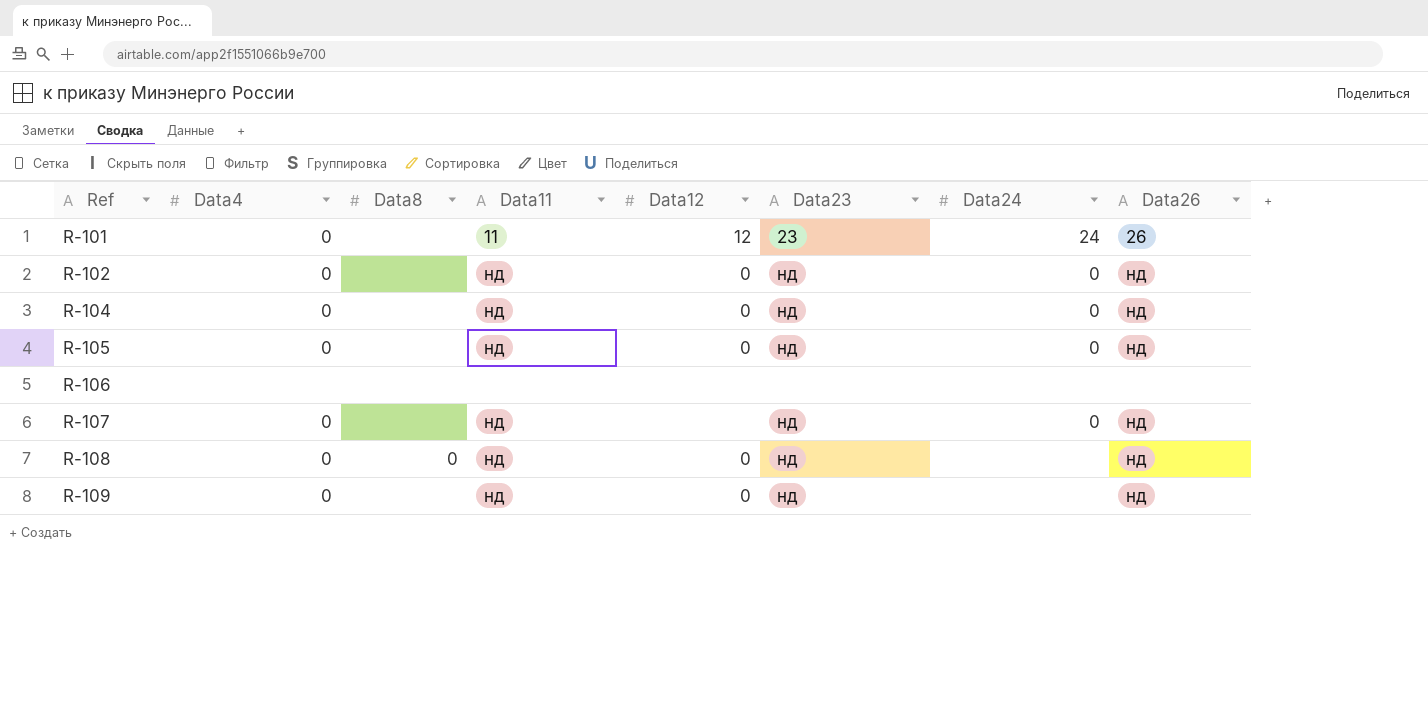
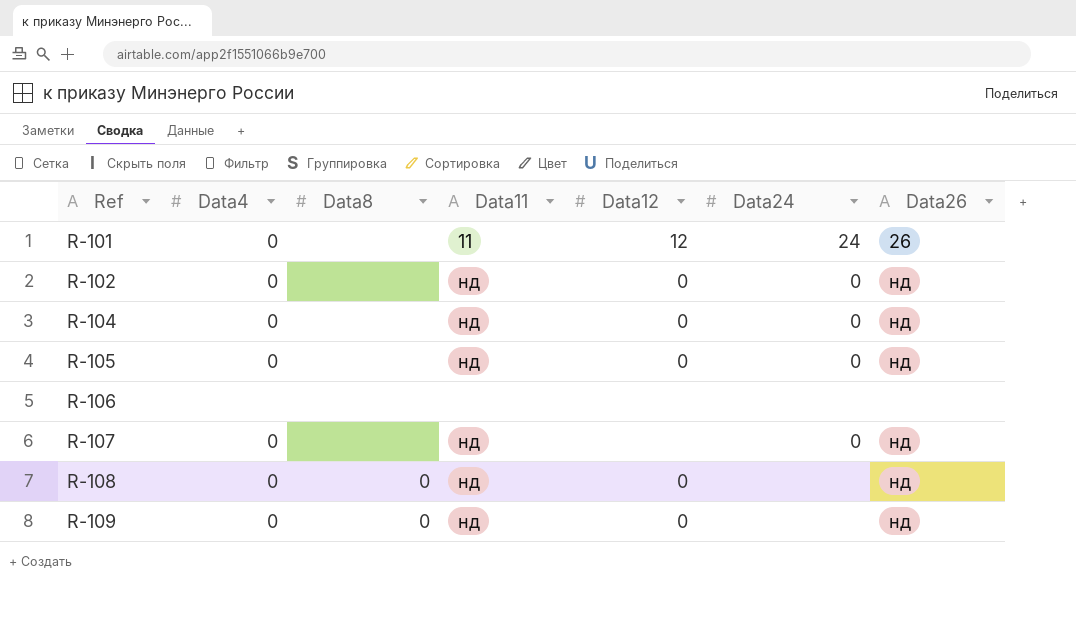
column Data23 | position: 6 -> none
R-109 | Data8: none -> 0

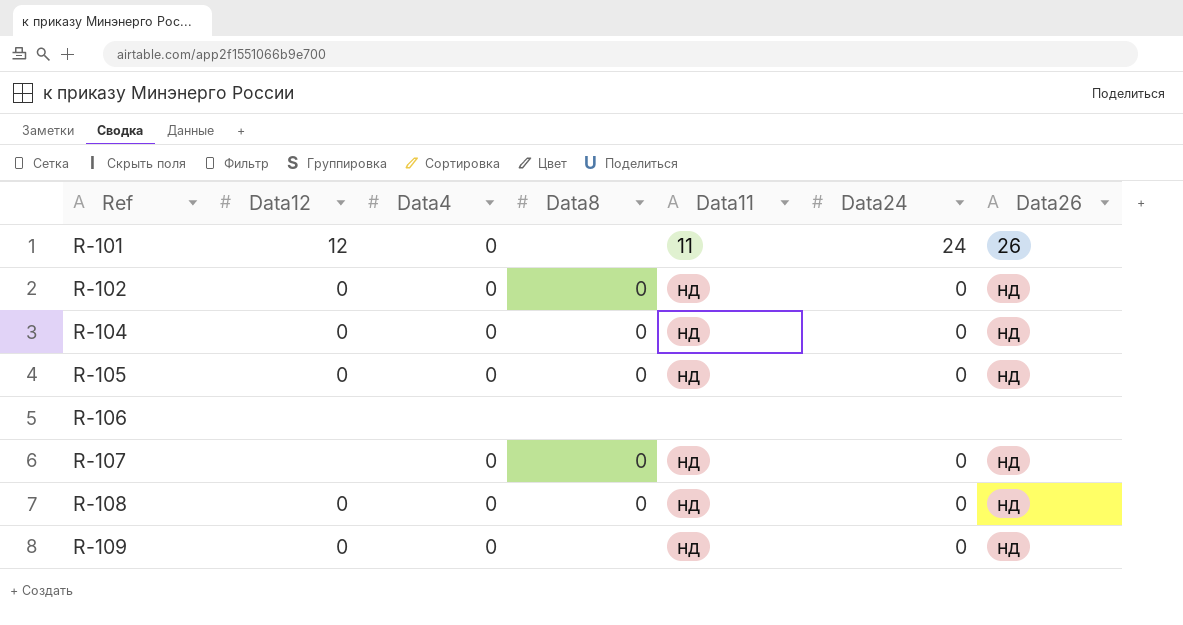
column Data12 | position: 5 -> 2
R-102 | Data8: none -> 0
R-104 | Data8: none -> 0
R-105 | Data8: none -> 0
R-107 | Data8: none -> 0
R-108 | Data24: none -> 0
R-109 | Data8: 0 -> none
R-109 | Data24: none -> 0

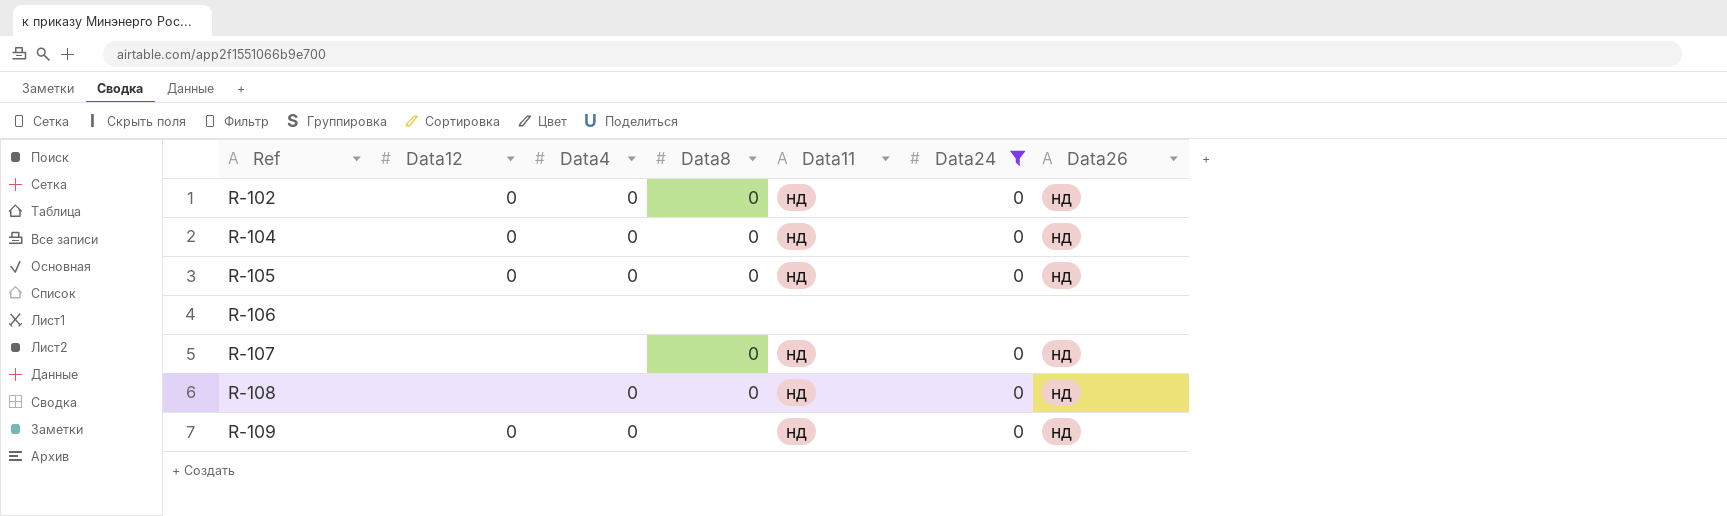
filter: none -> Data24 != 24
R-107 | Data4: 0 -> none
R-108 | Data12: 0 -> none

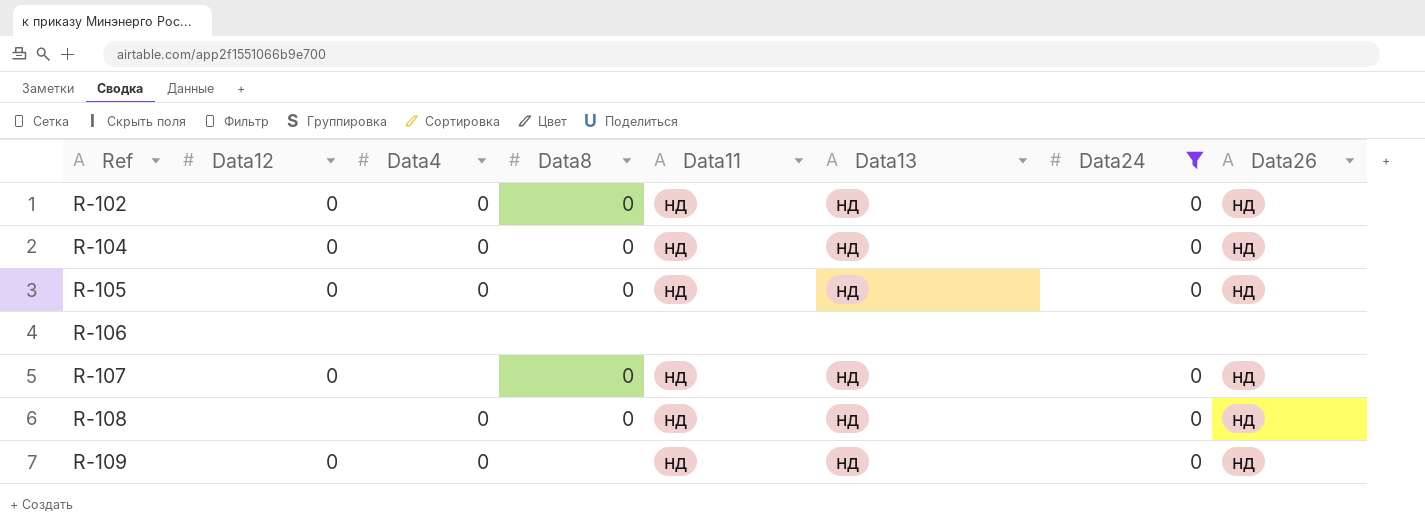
column Data13 | position: none -> 6
R-107 | Data12: none -> 0

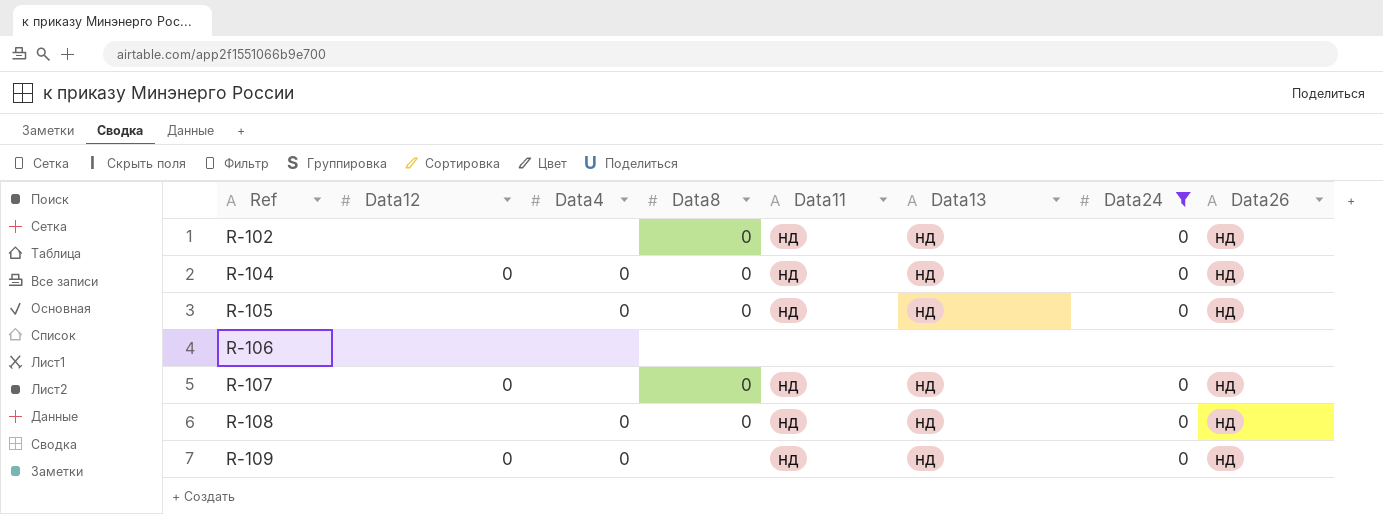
R-102 | Data12: 0 -> none
R-102 | Data4: 0 -> none
R-105 | Data12: 0 -> none

